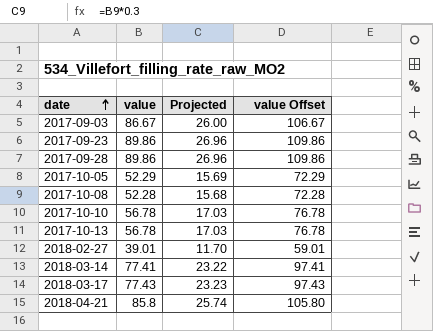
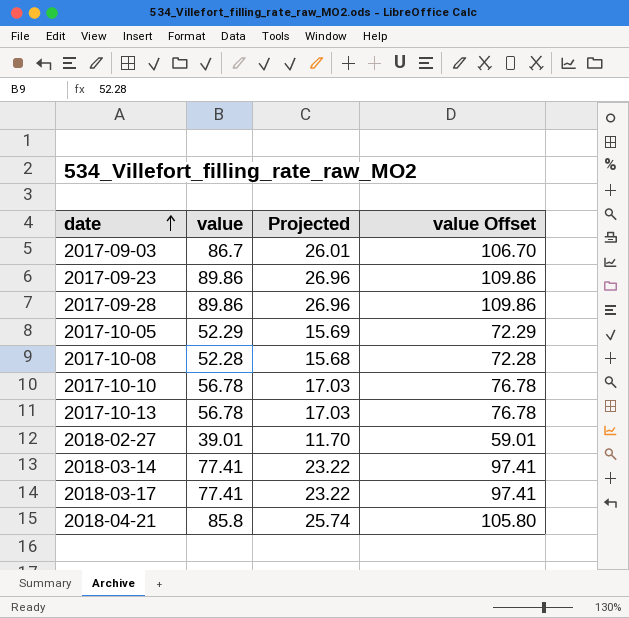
2017-09-03 | value: 86.67 -> 86.7
2017-09-03 | Projected: 26.00 -> 26.01
2017-09-03 | value Offset: 106.67 -> 106.70
2018-03-17 | value: 77.43 -> 77.41
2018-03-17 | Projected: 23.23 -> 23.22
2018-03-17 | value Offset: 97.43 -> 97.41

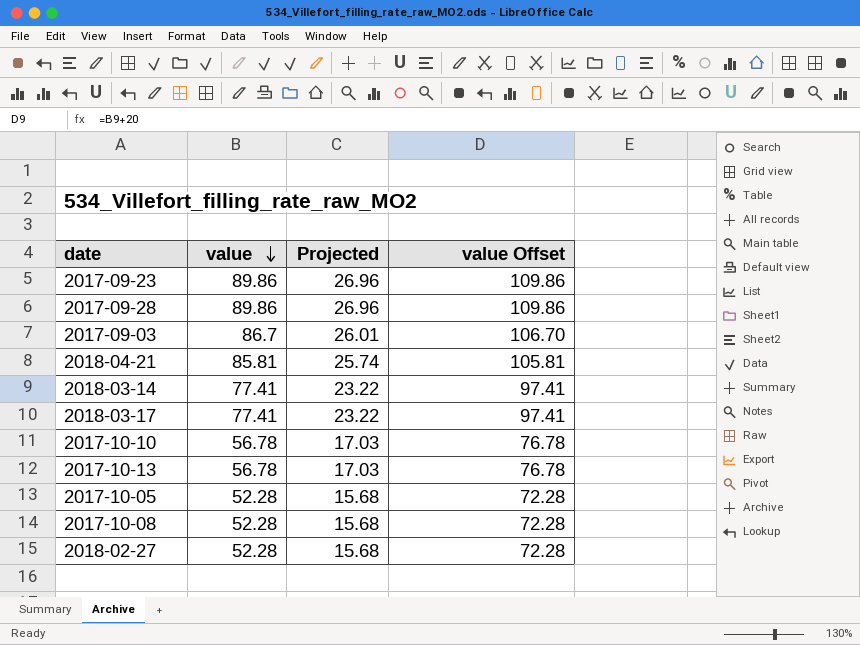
row order: date ascending -> value descending
2018-04-21 | value: 85.8 -> 85.81
2018-04-21 | value Offset: 105.80 -> 105.81
2017-10-05 | value: 52.29 -> 52.28
2017-10-05 | Projected: 15.69 -> 15.68
2017-10-05 | value Offset: 72.29 -> 72.28
2018-02-27 | value: 39.01 -> 52.28
2018-02-27 | Projected: 11.70 -> 15.68
2018-02-27 | value Offset: 59.01 -> 72.28

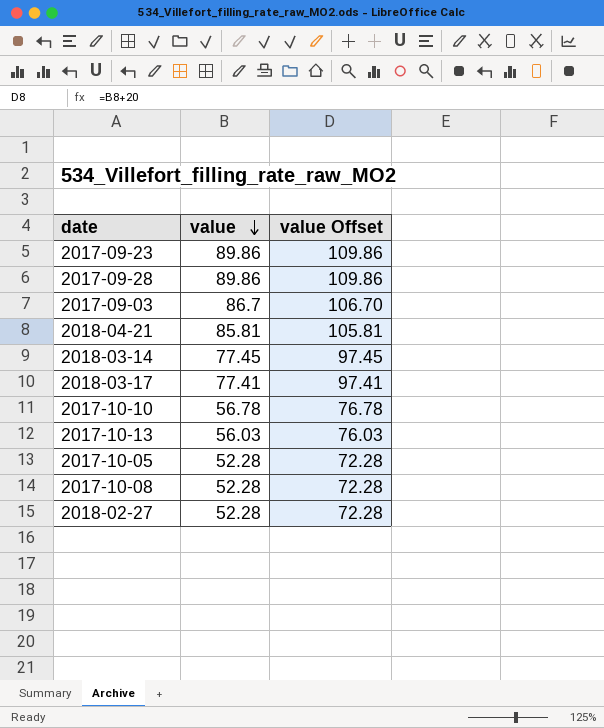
column Projected | formula: [value] * 0.3 -> none
2018-03-14 | value: 77.41 -> 77.45
2018-03-14 | value Offset: 97.41 -> 97.45
2017-10-13 | value: 56.78 -> 56.03
2017-10-13 | value Offset: 76.78 -> 76.03

